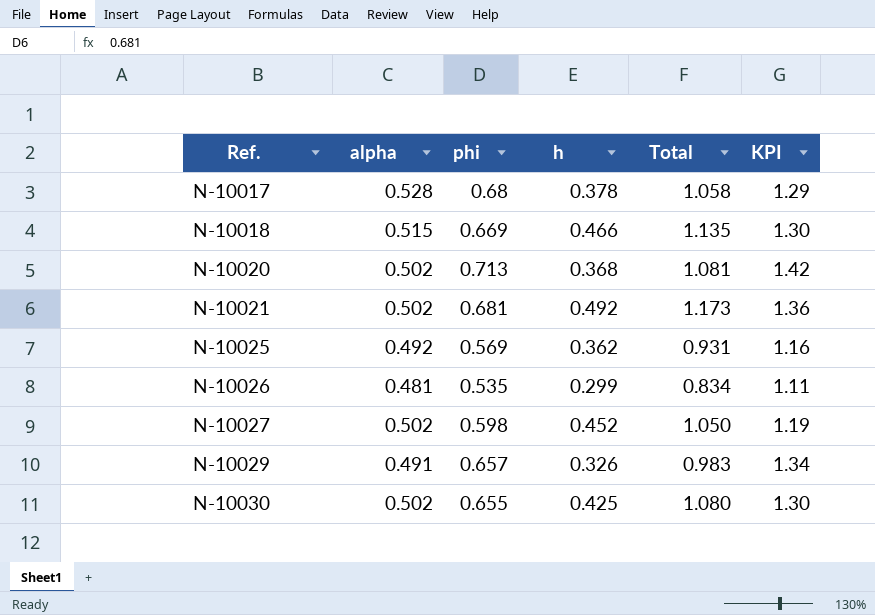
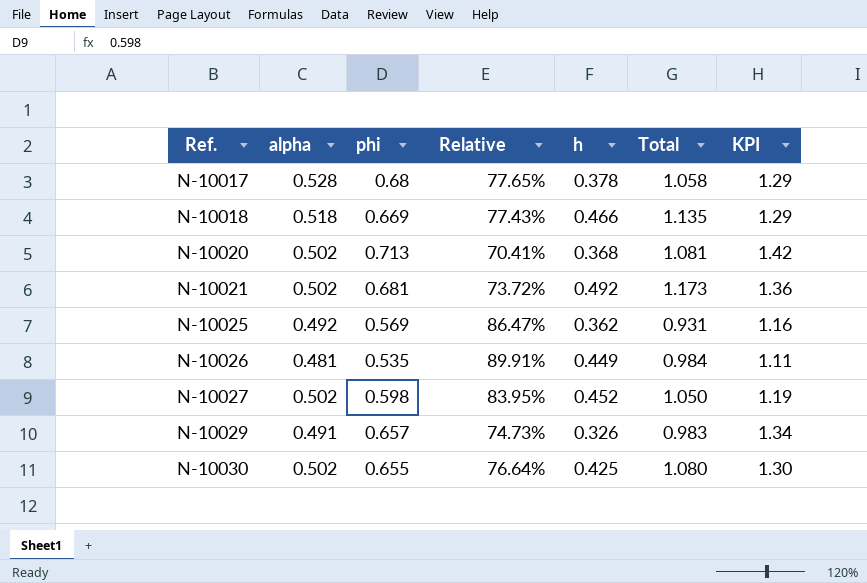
column Relative | formula: none -> [alpha] / [phi]
N-10018 | alpha: 0.515 -> 0.518
N-10018 | KPI: 1.30 -> 1.29
N-10026 | h: 0.299 -> 0.449
N-10026 | Total: 0.834 -> 0.984

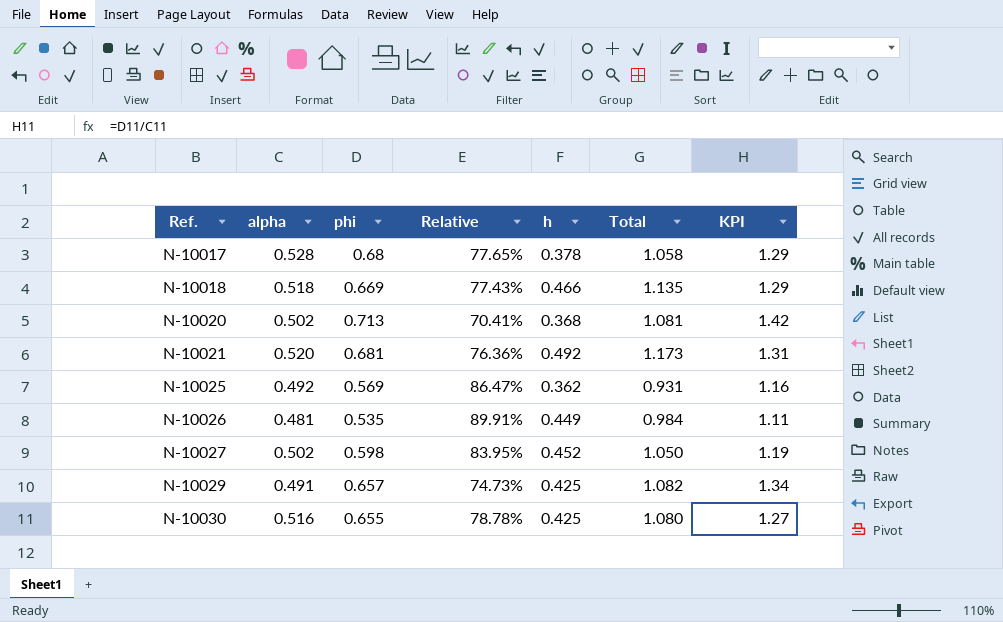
N-10021 | alpha: 0.502 -> 0.520
N-10021 | Relative: 73.72% -> 76.36%
N-10021 | KPI: 1.36 -> 1.31
N-10029 | h: 0.326 -> 0.425
N-10029 | Total: 0.983 -> 1.082
N-10030 | alpha: 0.502 -> 0.516
N-10030 | Relative: 76.64% -> 78.78%
N-10030 | KPI: 1.30 -> 1.27

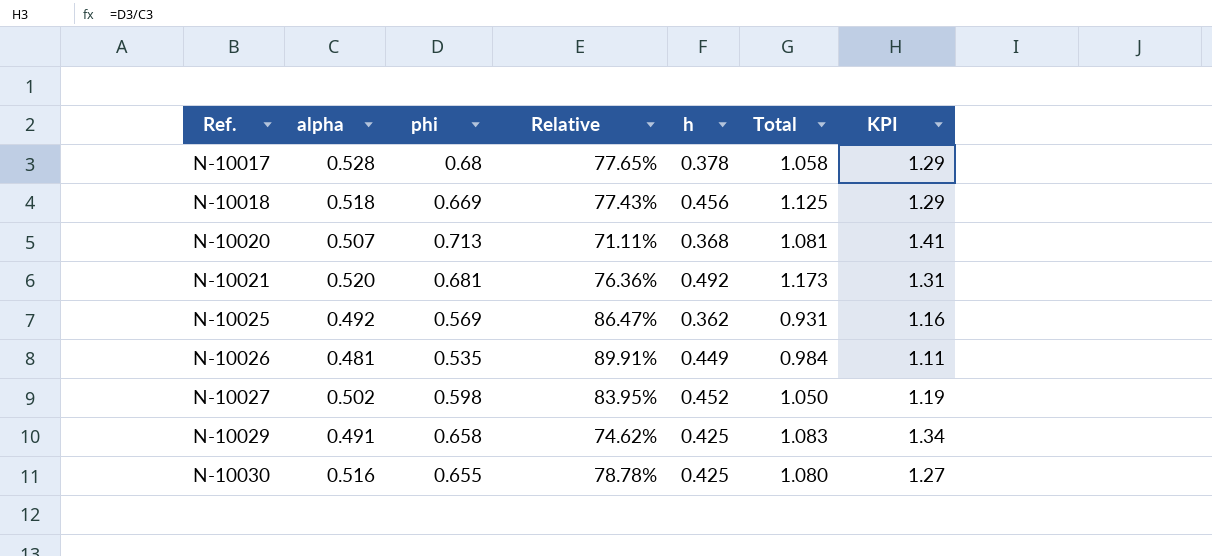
N-10018 | h: 0.466 -> 0.456
N-10018 | Total: 1.135 -> 1.125
N-10020 | alpha: 0.502 -> 0.507
N-10020 | Relative: 70.41% -> 71.11%
N-10020 | KPI: 1.42 -> 1.41
N-10029 | phi: 0.657 -> 0.658
N-10029 | Relative: 74.73% -> 74.62%
N-10029 | Total: 1.082 -> 1.083

